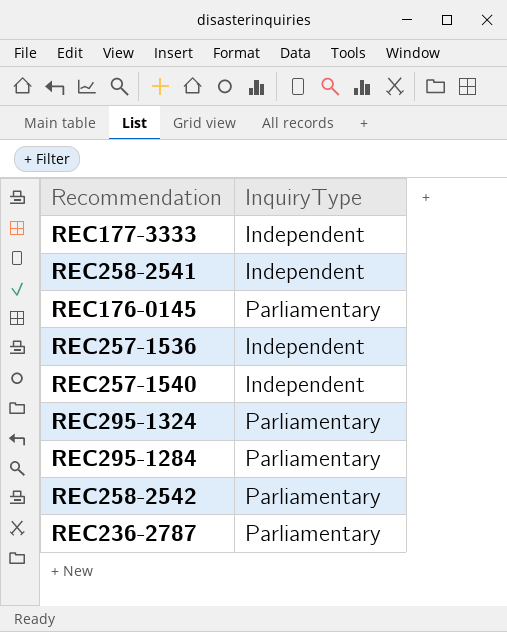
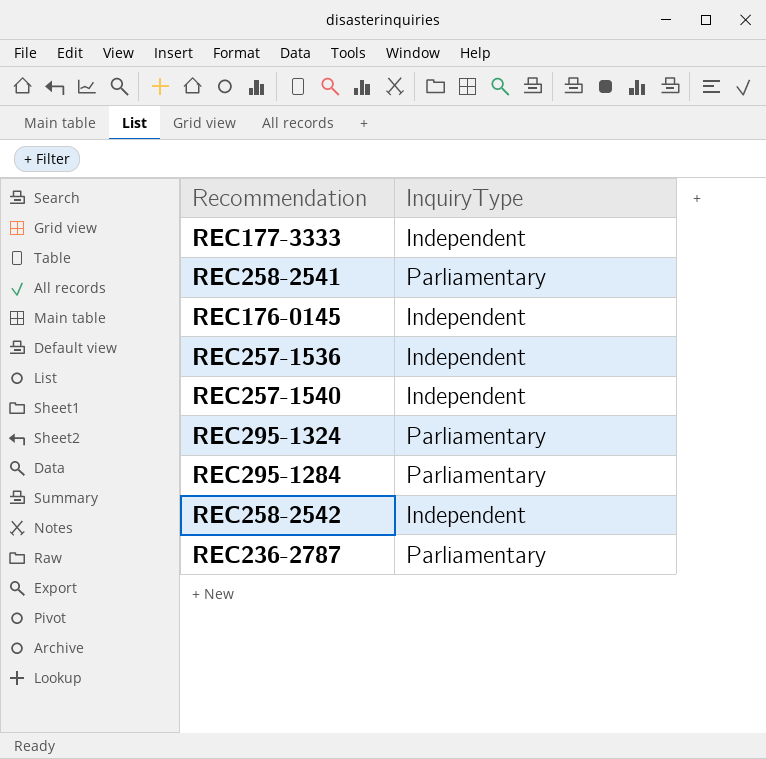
REC258-2541 | InquiryType: Independent -> Parliamentary
REC176-0145 | InquiryType: Parliamentary -> Independent
REC258-2542 | InquiryType: Parliamentary -> Independent

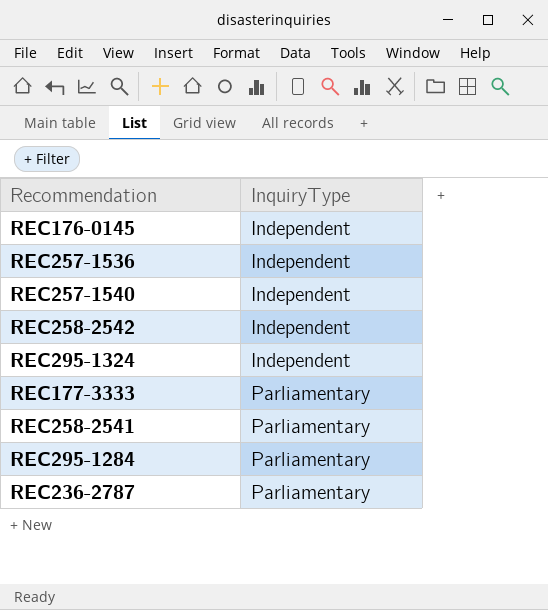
row order: none -> InquiryType ascending
REC295-1324 | InquiryType: Parliamentary -> Independent
REC177-3333 | InquiryType: Independent -> Parliamentary

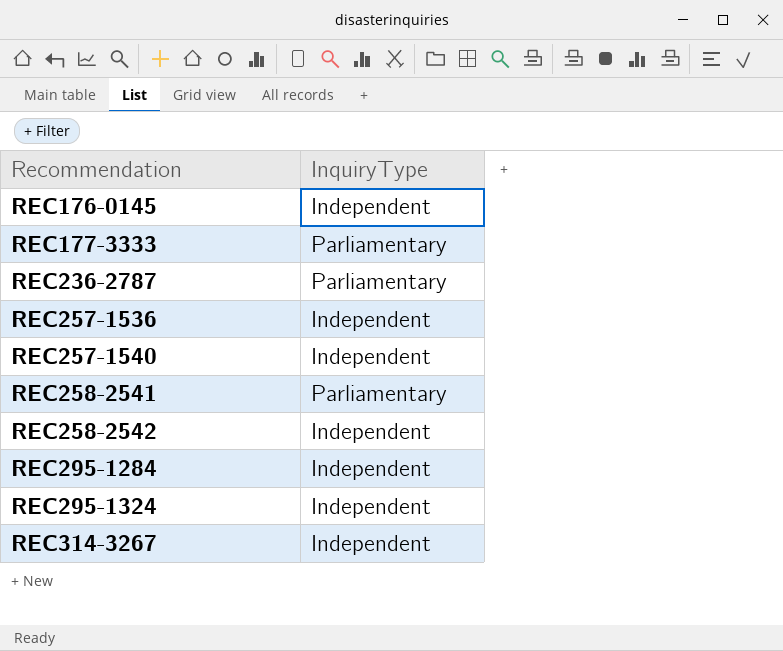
row order: InquiryType ascending -> Recommendation ascending
REC295-1284 | InquiryType: Parliamentary -> Independent
row REC314-3267: none -> Independent

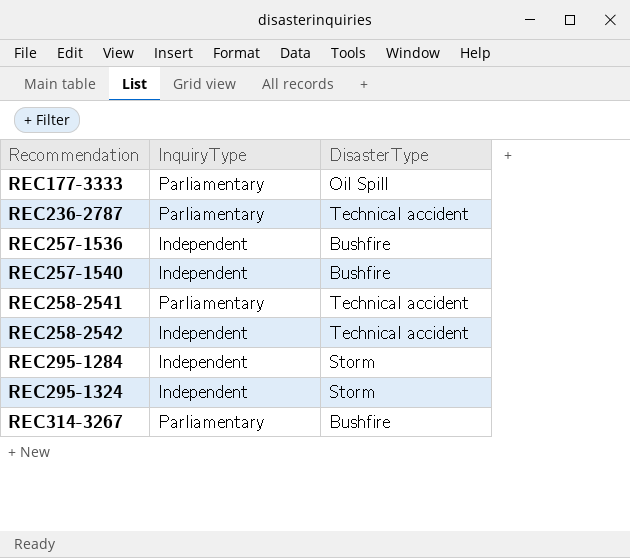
column DisasterType | position: none -> 3
row REC176-0145: Independent -> none
REC314-3267 | InquiryType: Independent -> Parliamentary

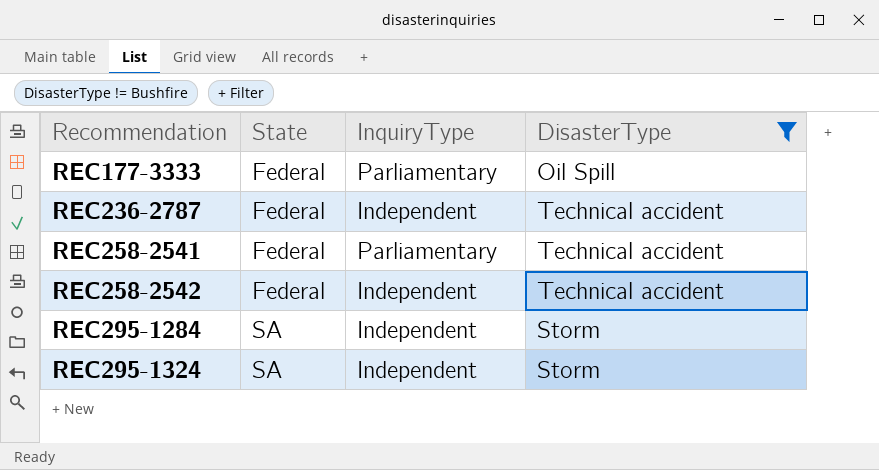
filter: none -> DisasterType != Bushfire
column State | position: none -> 2
REC236-2787 | InquiryType: Parliamentary -> Independent

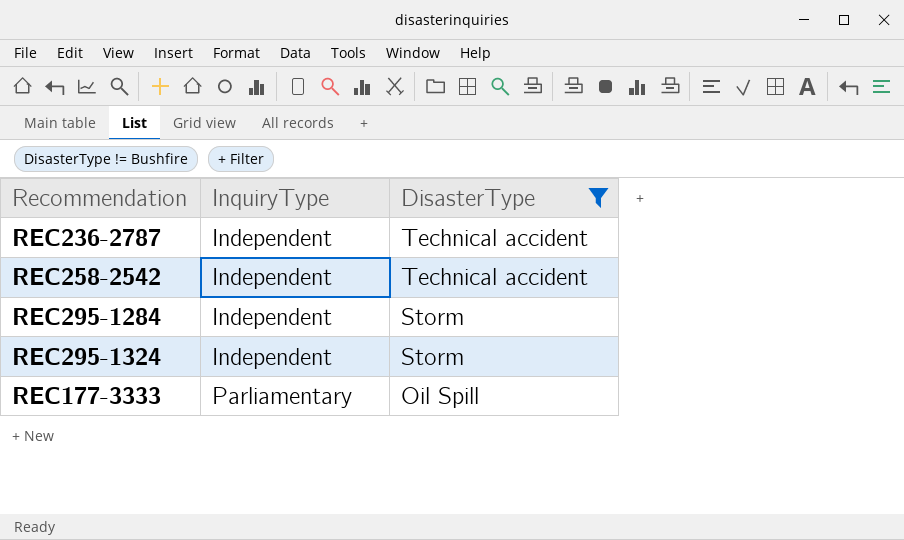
row order: Recommendation ascending -> InquiryType ascending
column State | position: 2 -> none
row REC258-2541: Federal | Parliamentary | Technical accident -> none

